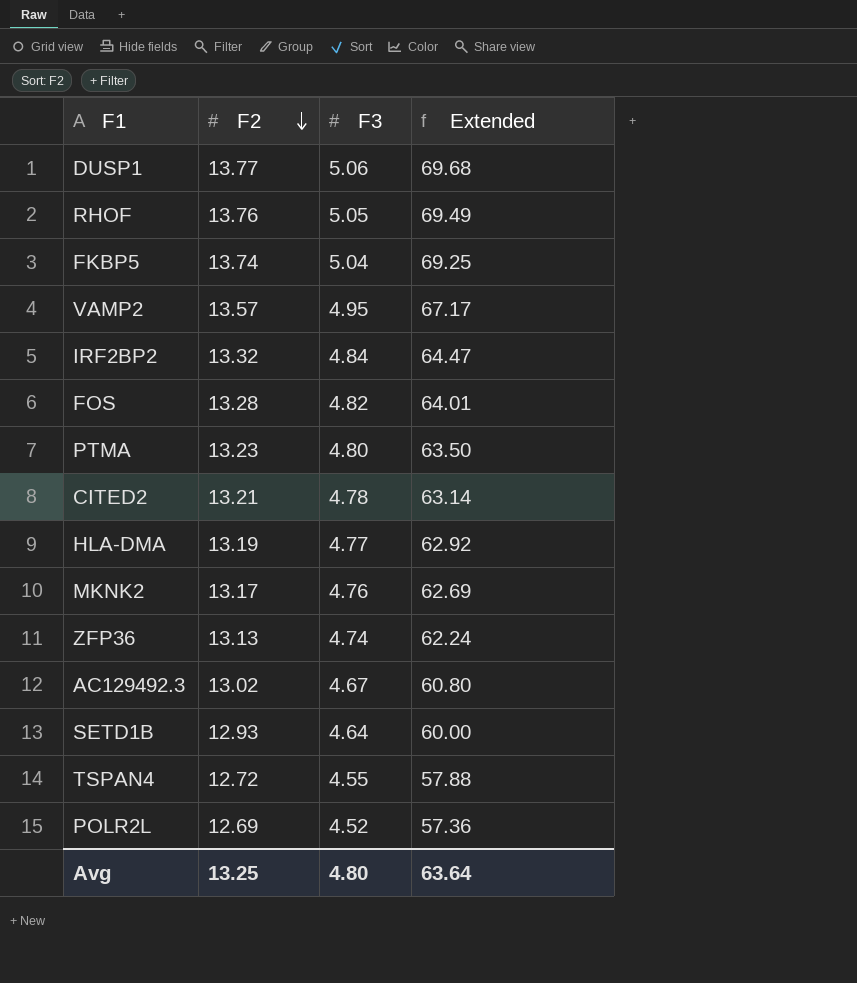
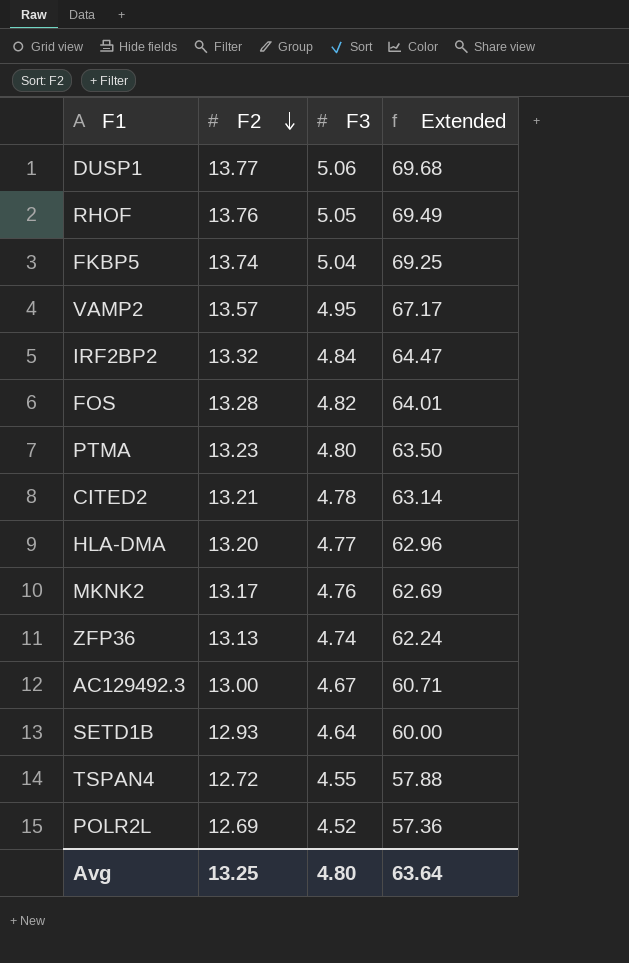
HLA-DMA | F2: 13.19 -> 13.20
HLA-DMA | Extended: 62.92 -> 62.96
AC129492.3 | F2: 13.02 -> 13.00
AC129492.3 | Extended: 60.80 -> 60.71

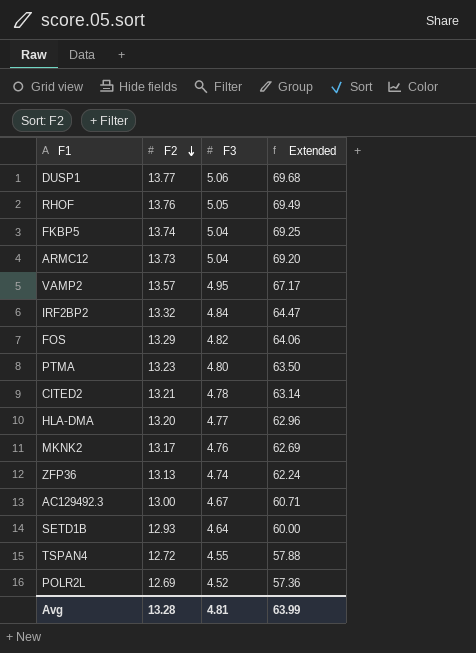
row ARMC12: none -> 13.73 | 5.04 | 69.20
FOS | F2: 13.28 -> 13.29
FOS | Extended: 64.01 -> 64.06
Avg | F2: 13.25 -> 13.28
Avg | F3: 4.80 -> 4.81
Avg | Extended: 63.64 -> 63.99

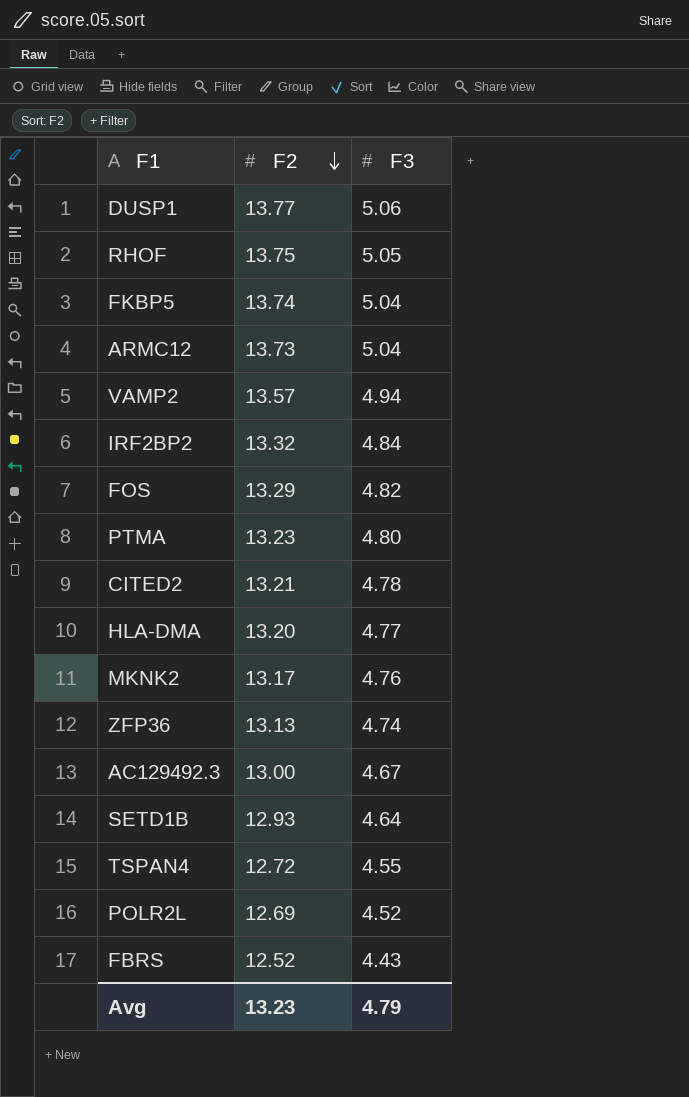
column Extended | formula: [F2] * [F3] -> none
RHOF | F2: 13.76 -> 13.75
VAMP2 | F3: 4.95 -> 4.94
row FBRS: none -> 12.52 | 4.43
Avg | F2: 13.28 -> 13.23
Avg | F3: 4.81 -> 4.79

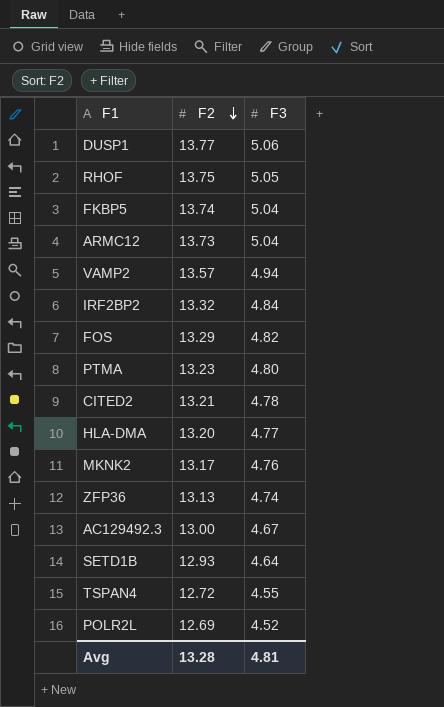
row FBRS: 12.52 | 4.43 -> none
Avg | F2: 13.23 -> 13.28
Avg | F3: 4.79 -> 4.81

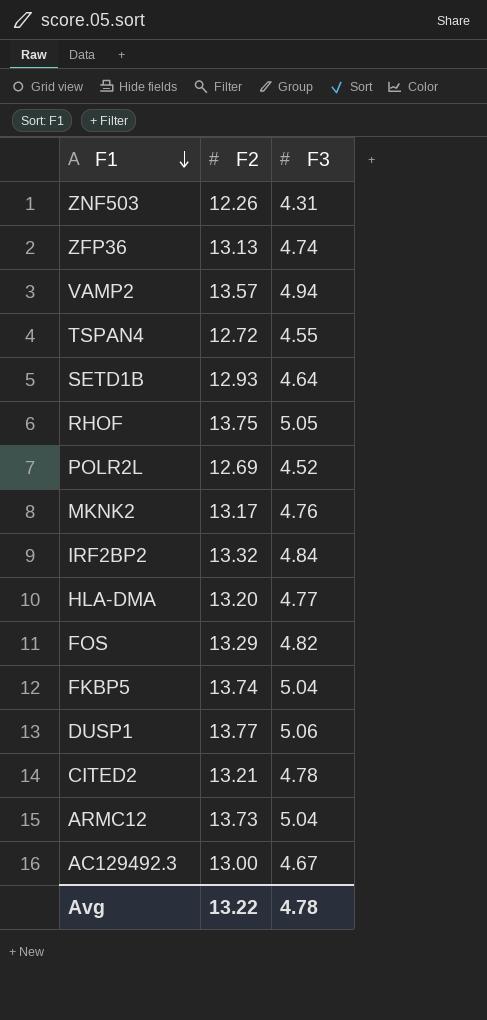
row order: F2 descending -> F1 descending
row PTMA: 13.23 | 4.80 -> none
row ZNF503: none -> 12.26 | 4.31
Avg | F2: 13.28 -> 13.22
Avg | F3: 4.81 -> 4.78

